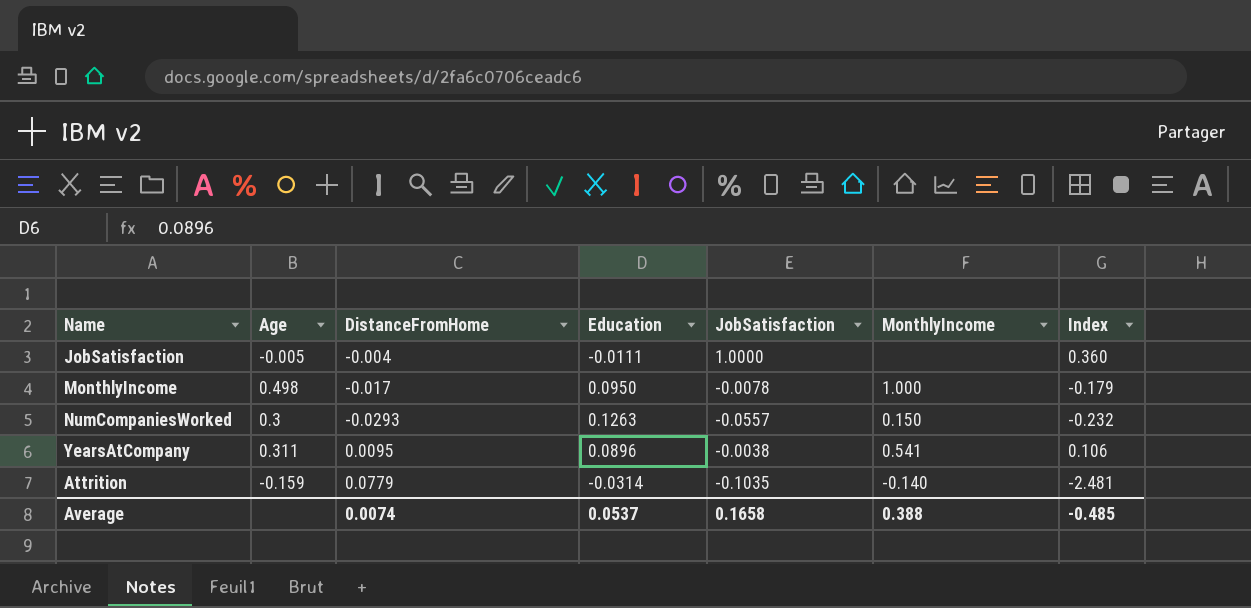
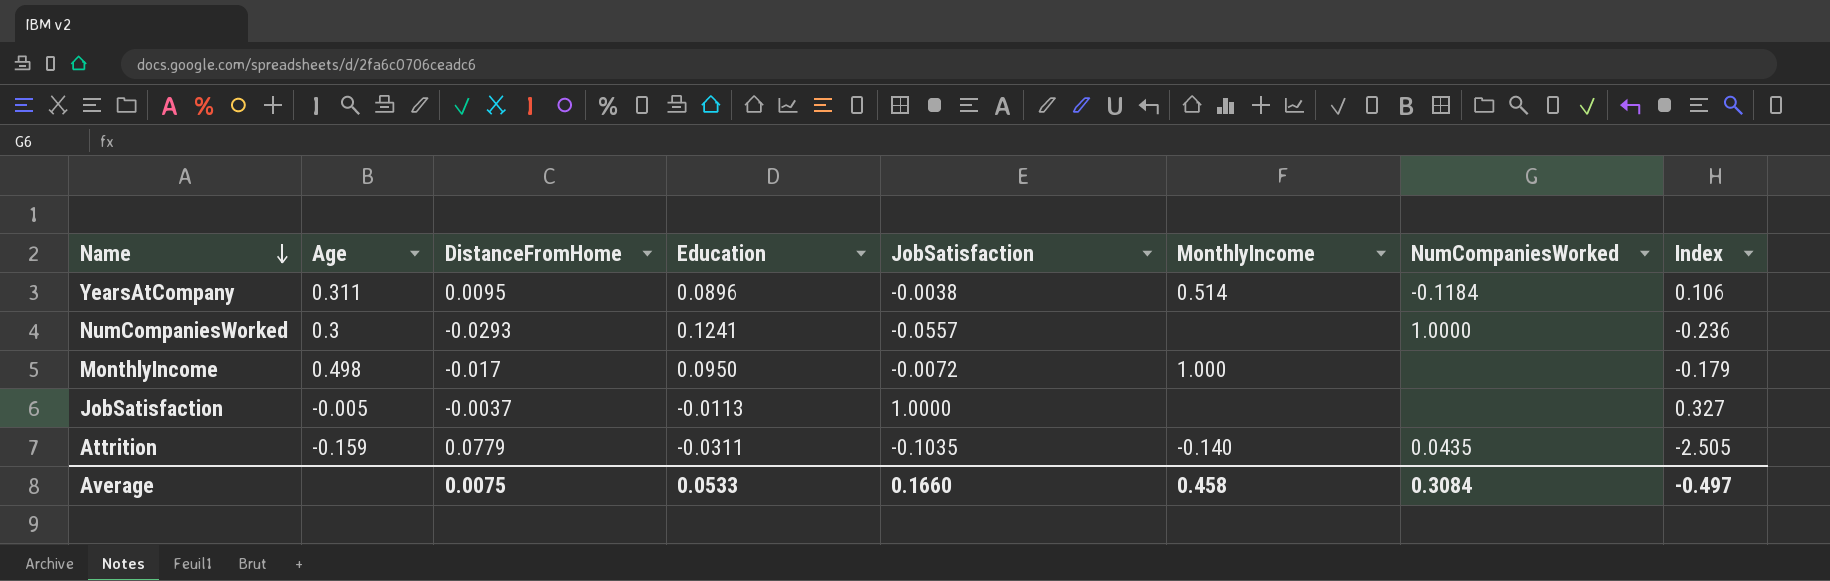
row order: none -> Name descending
column NumCompaniesWorked | position: none -> 7
YearsAtCompany | MonthlyIncome: 0.541 -> 0.514
NumCompaniesWorked | Education: 0.1263 -> 0.1241
NumCompaniesWorked | MonthlyIncome: 0.150 -> none
NumCompaniesWorked | Index: -0.232 -> -0.236
MonthlyIncome | JobSatisfaction: -0.0078 -> -0.0072
JobSatisfaction | DistanceFromHome: -0.004 -> -0.0037
JobSatisfaction | Education: -0.0111 -> -0.0113
JobSatisfaction | Index: 0.360 -> 0.327
Attrition | Education: -0.0314 -> -0.0311
Attrition | Index: -2.481 -> -2.505
Average | DistanceFromHome: 0.0074 -> 0.0075
Average | Education: 0.0537 -> 0.0533
Average | JobSatisfaction: 0.1658 -> 0.1660
Average | MonthlyIncome: 0.388 -> 0.458
Average | Index: -0.485 -> -0.497

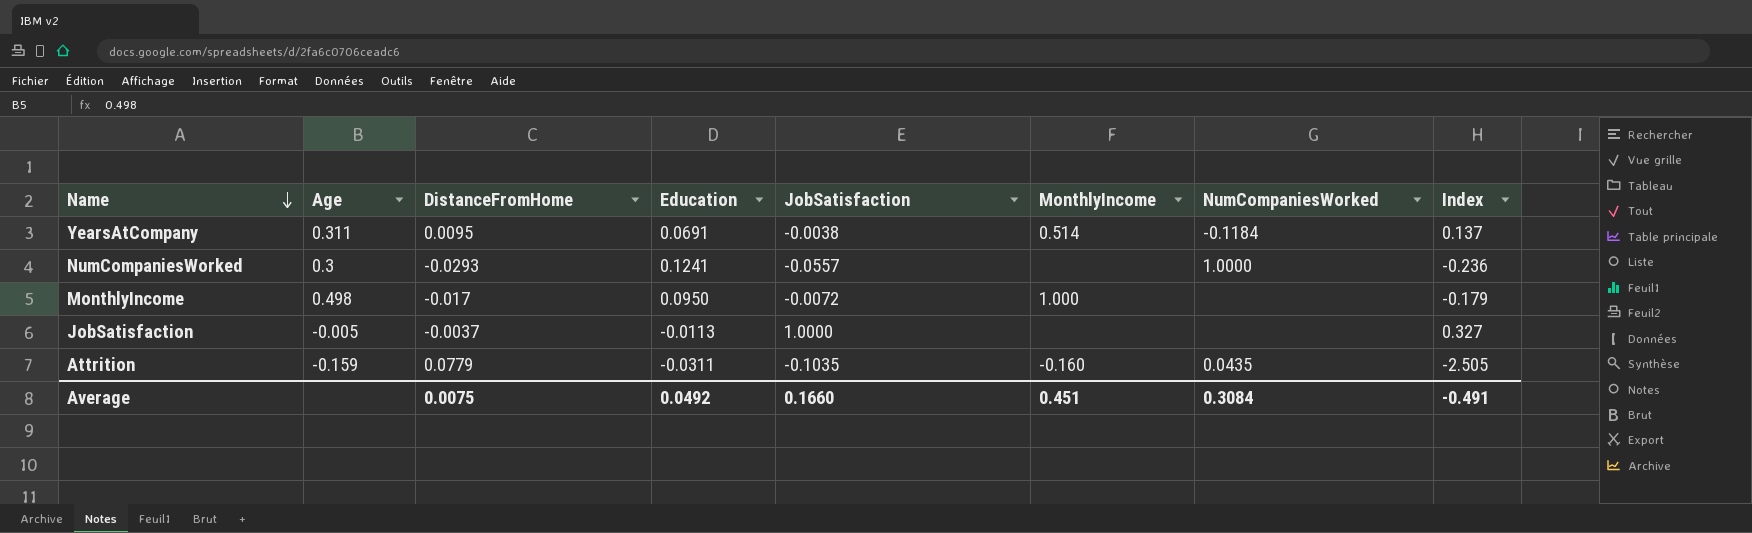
YearsAtCompany | Education: 0.0896 -> 0.0691
YearsAtCompany | Index: 0.106 -> 0.137
Attrition | MonthlyIncome: -0.140 -> -0.160
Average | Education: 0.0533 -> 0.0492
Average | MonthlyIncome: 0.458 -> 0.451
Average | Index: -0.497 -> -0.491

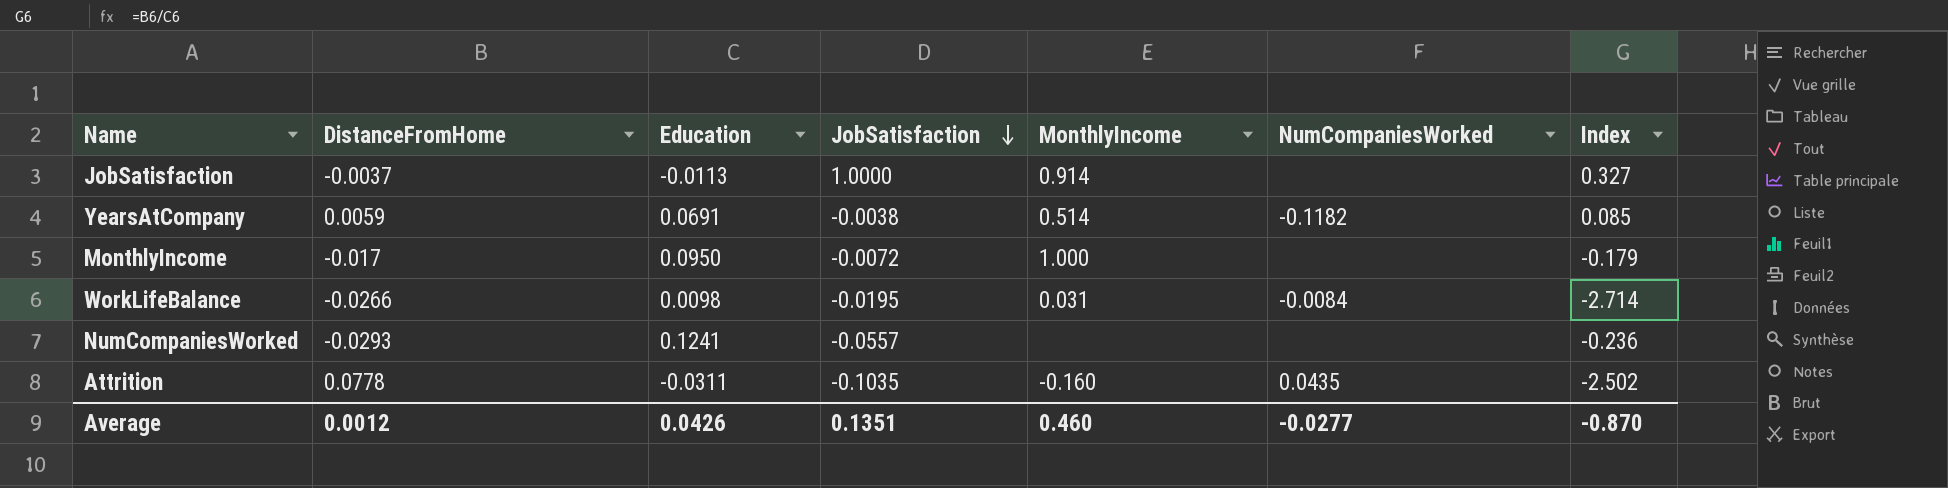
row order: Name descending -> JobSatisfaction descending
column Age | position: 2 -> none
JobSatisfaction | MonthlyIncome: none -> 0.914
YearsAtCompany | DistanceFromHome: 0.0095 -> 0.0059
YearsAtCompany | NumCompaniesWorked: -0.1184 -> -0.1182
YearsAtCompany | Index: 0.137 -> 0.085
row WorkLifeBalance: none -> -0.0266 | 0.0098 | -0.0195 | 0.031 | -0.0084 | -2.714
NumCompaniesWorked | NumCompaniesWorked: 1.0000 -> none
Attrition | DistanceFromHome: 0.0779 -> 0.0778
Attrition | Index: -2.505 -> -2.502
Average | DistanceFromHome: 0.0075 -> 0.0012
Average | Education: 0.0492 -> 0.0426
Average | JobSatisfaction: 0.1660 -> 0.1351
Average | MonthlyIncome: 0.451 -> 0.460
Average | NumCompaniesWorked: 0.3084 -> -0.0277
Average | Index: -0.491 -> -0.870

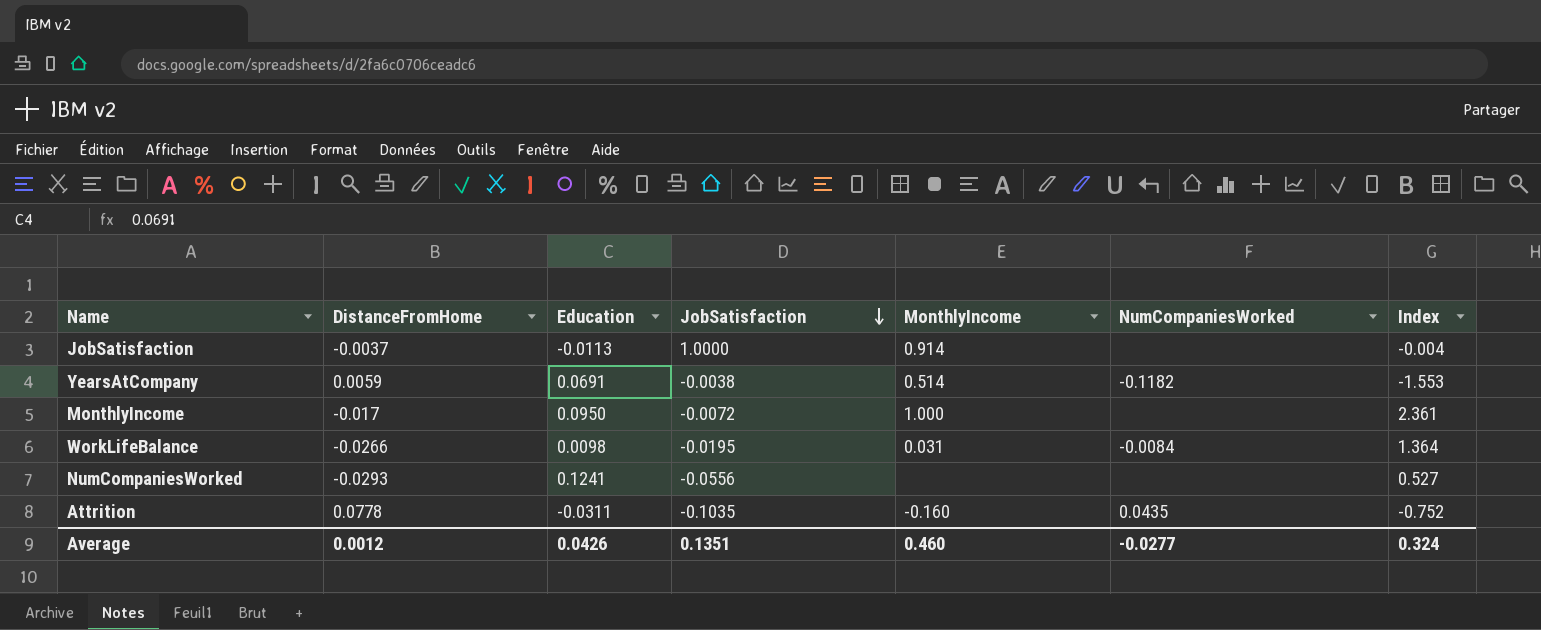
column Index | formula: [DistanceFromHome] / [Education] -> [DistanceFromHome] / [JobSatisfaction]
NumCompaniesWorked | JobSatisfaction: -0.0557 -> -0.0556
Average | Index: -0.870 -> 0.324

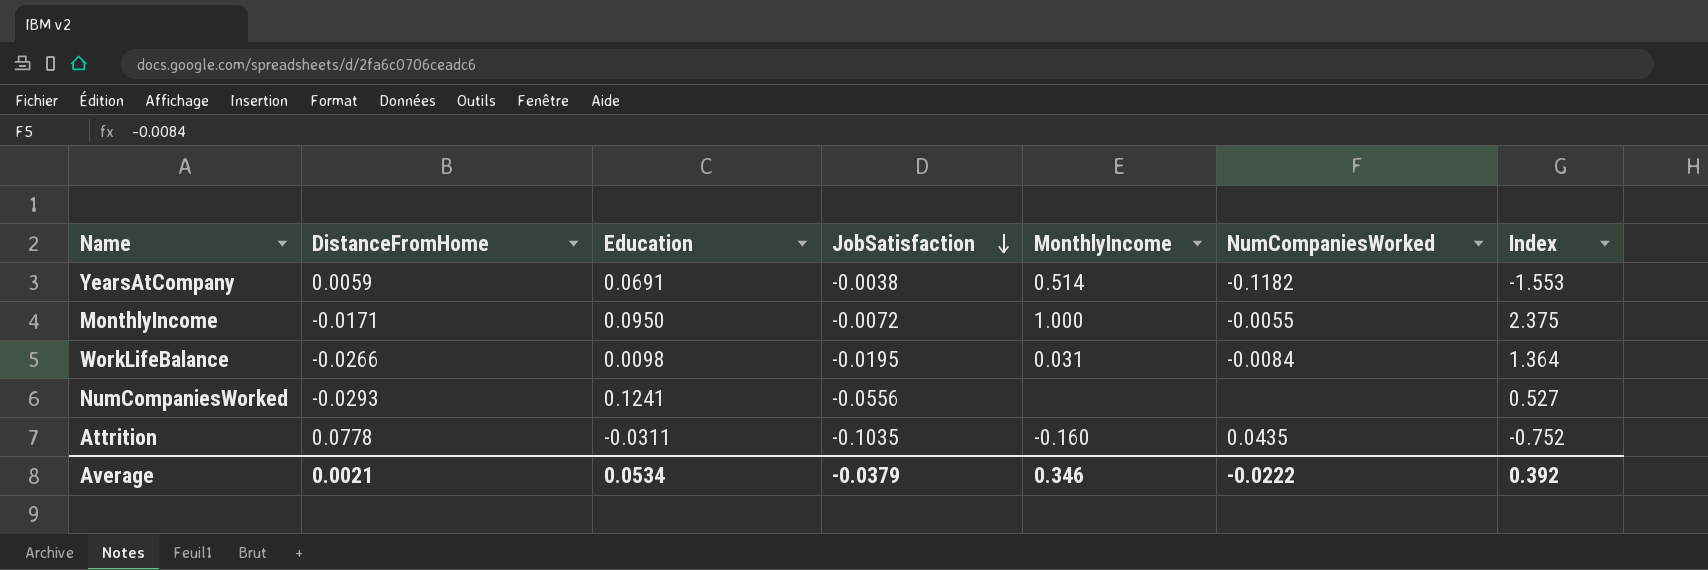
row JobSatisfaction: -0.0037 | -0.0113 | 1.0000 | 0.914 | none | -0.004 -> none
MonthlyIncome | DistanceFromHome: -0.017 -> -0.0171
MonthlyIncome | NumCompaniesWorked: none -> -0.0055
MonthlyIncome | Index: 2.361 -> 2.375
Average | DistanceFromHome: 0.0012 -> 0.0021
Average | Education: 0.0426 -> 0.0534
Average | JobSatisfaction: 0.1351 -> -0.0379
Average | MonthlyIncome: 0.460 -> 0.346
Average | NumCompaniesWorked: -0.0277 -> -0.0222
Average | Index: 0.324 -> 0.392

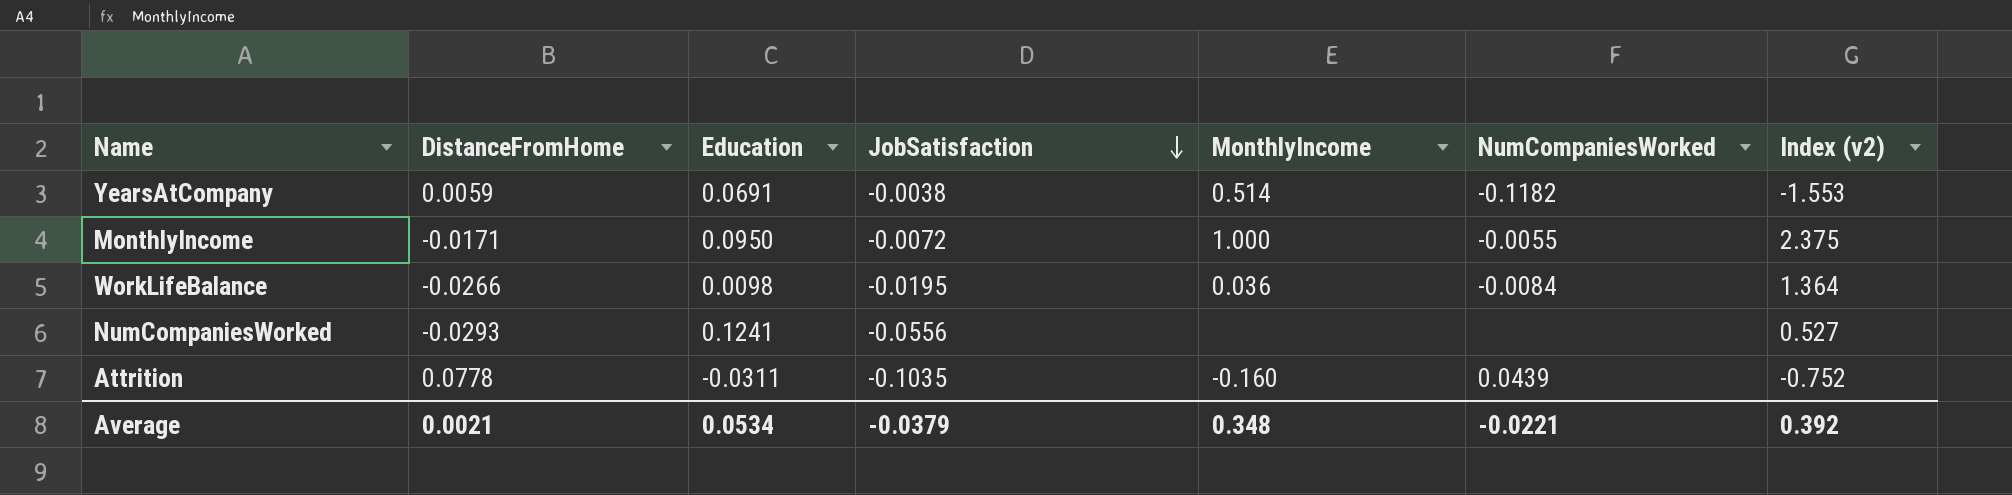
column name: Index -> Index (v2)
WorkLifeBalance | MonthlyIncome: 0.031 -> 0.036
Attrition | NumCompaniesWorked: 0.0435 -> 0.0439
Average | MonthlyIncome: 0.346 -> 0.348
Average | NumCompaniesWorked: -0.0222 -> -0.0221

